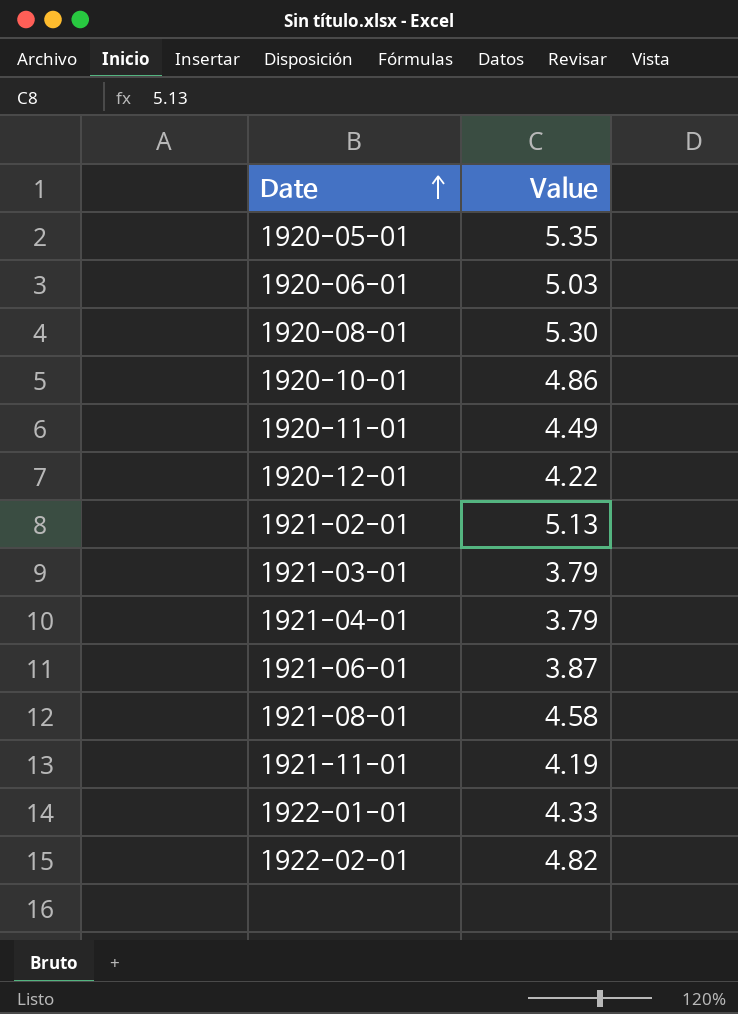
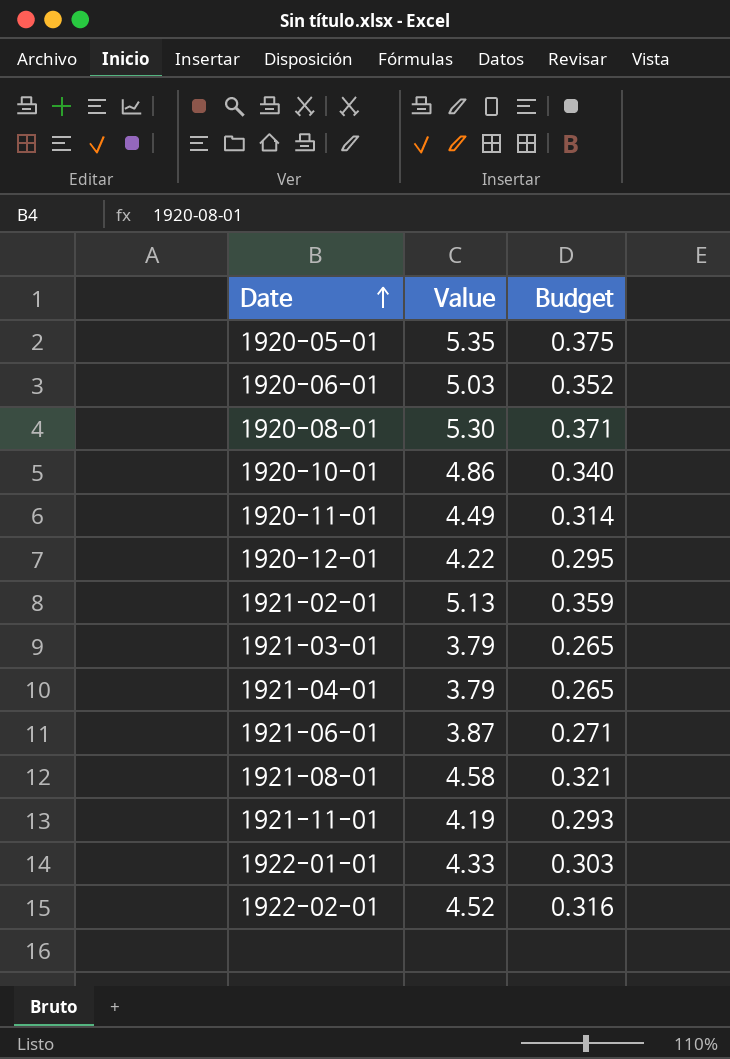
column Budget | formula: none -> [Value] * 0.07
1922-02-01 | Value: 4.82 -> 4.52

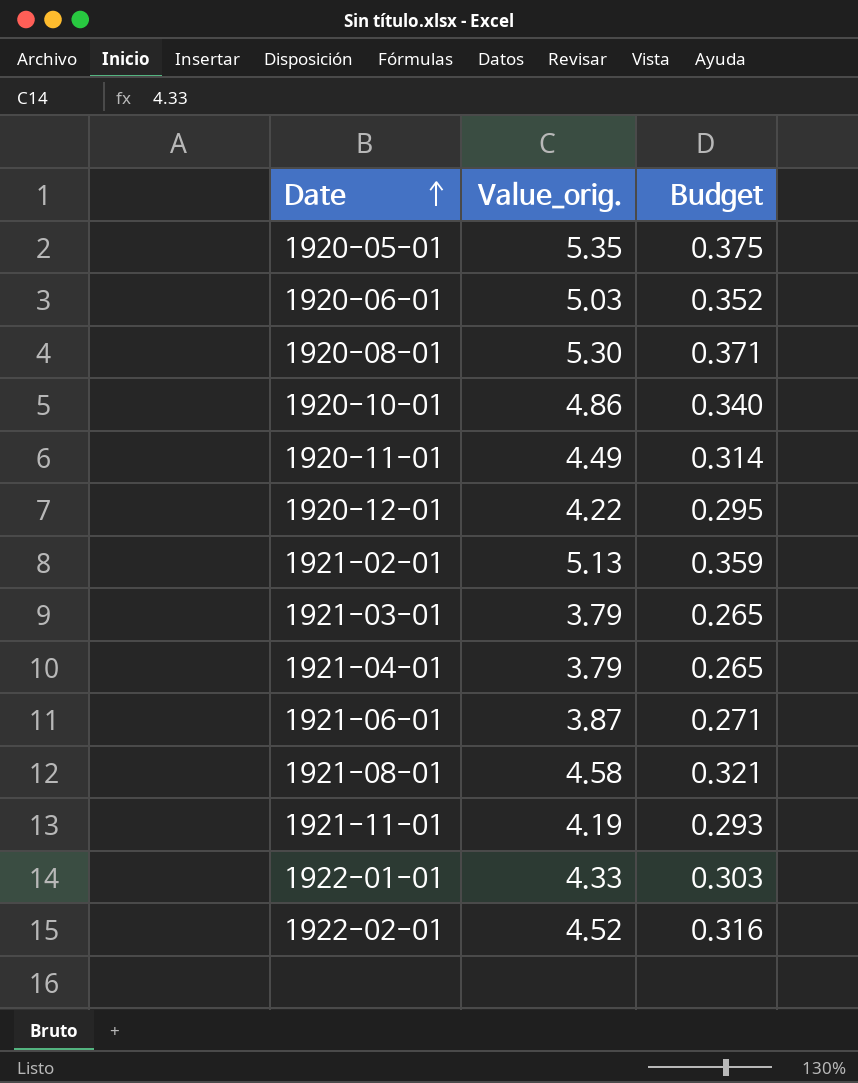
column name: Value -> Value_orig.

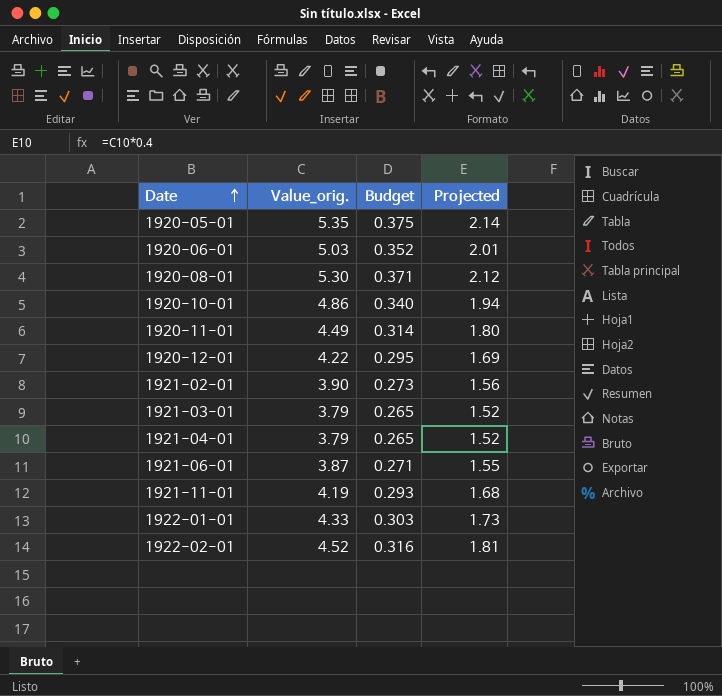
column Projected | formula: none -> [Value_orig.] * 0.4
row 1921-08-01: 4.58 | 0.321 -> none
1921-02-01 | Value_orig.: 5.13 -> 3.90
1921-02-01 | Budget: 0.359 -> 0.273

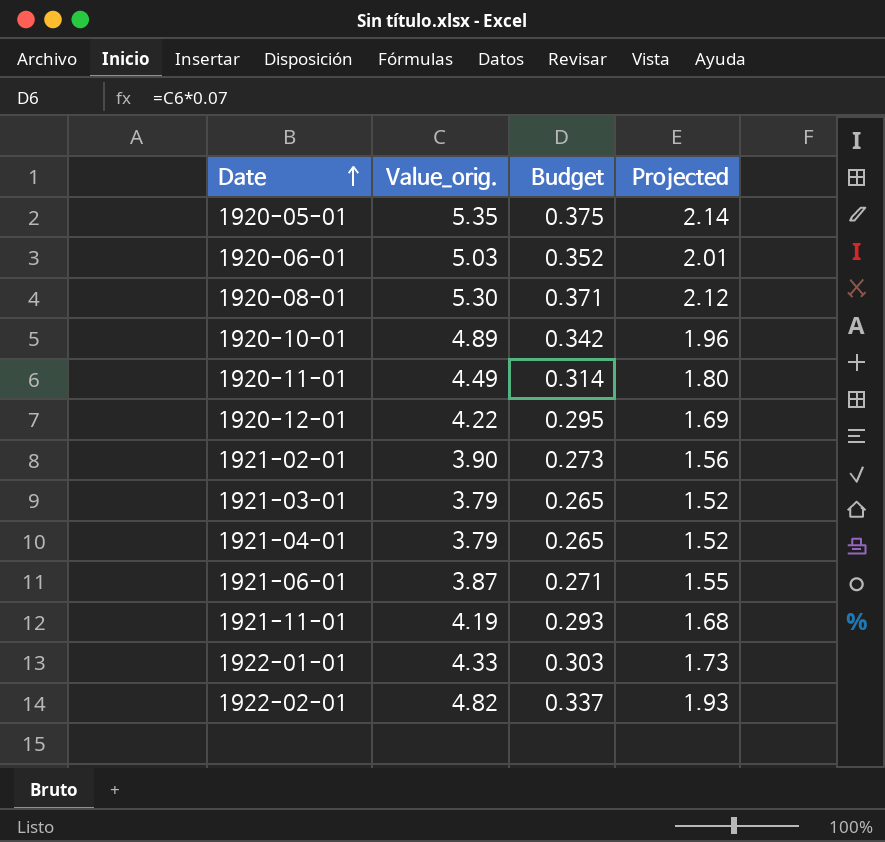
1920-10-01 | Value_orig.: 4.86 -> 4.89
1920-10-01 | Budget: 0.340 -> 0.342
1920-10-01 | Projected: 1.94 -> 1.96
1922-02-01 | Value_orig.: 4.52 -> 4.82
1922-02-01 | Budget: 0.316 -> 0.337
1922-02-01 | Projected: 1.81 -> 1.93

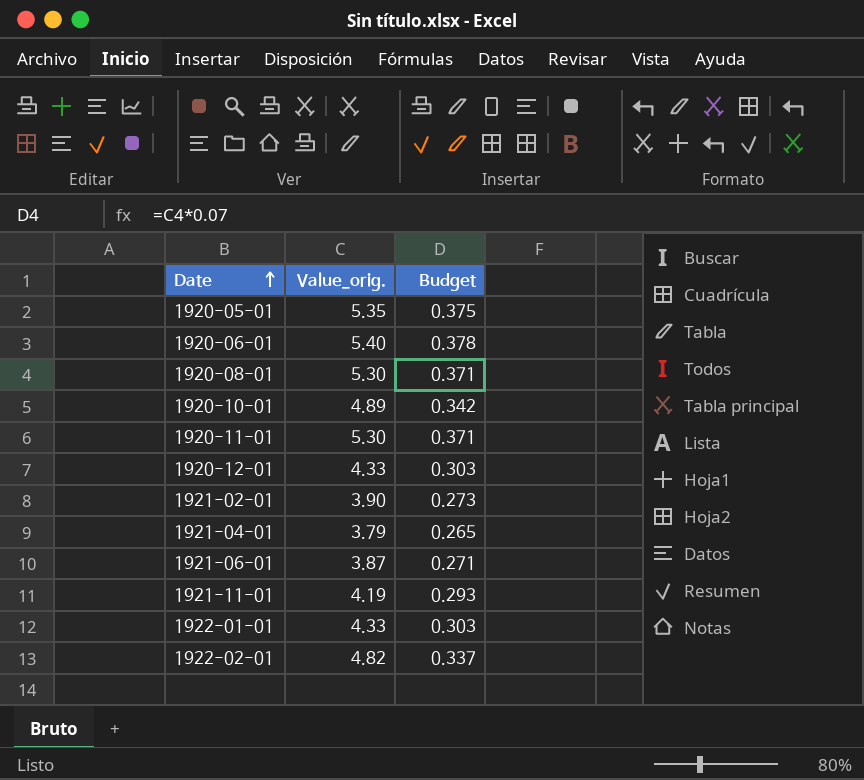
column Projected | formula: [Value_orig.] * 0.4 -> none
row 1921-03-01: 3.79 | 0.265 | 1.52 -> none
1920-06-01 | Value_orig.: 5.03 -> 5.40
1920-06-01 | Budget: 0.352 -> 0.378
1920-11-01 | Value_orig.: 4.49 -> 5.30
1920-11-01 | Budget: 0.314 -> 0.371
1920-12-01 | Value_orig.: 4.22 -> 4.33
1920-12-01 | Budget: 0.295 -> 0.303

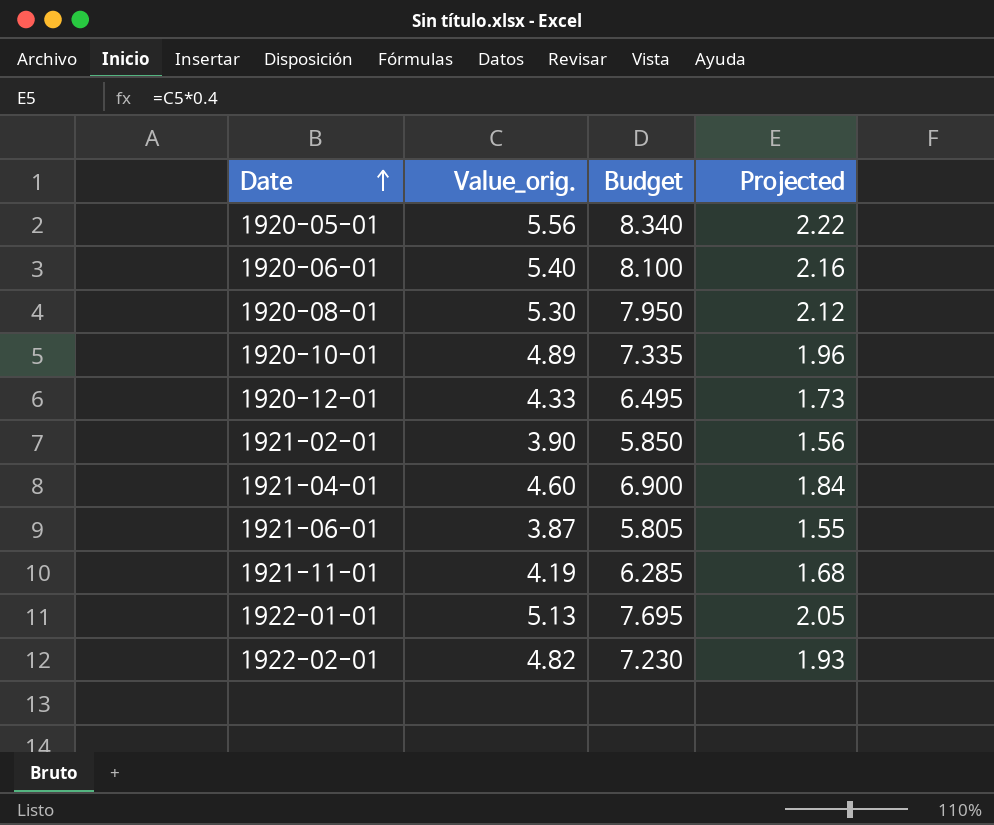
column Budget | formula: [Value_orig.] * 0.07 -> [Value_orig.] * 1.5
column Projected | formula: none -> [Value_orig.] * 0.4
row 1920-11-01: 5.30 | 0.371 -> none
1920-05-01 | Value_orig.: 5.35 -> 5.56
1921-04-01 | Value_orig.: 3.79 -> 4.60
1922-01-01 | Value_orig.: 4.33 -> 5.13

